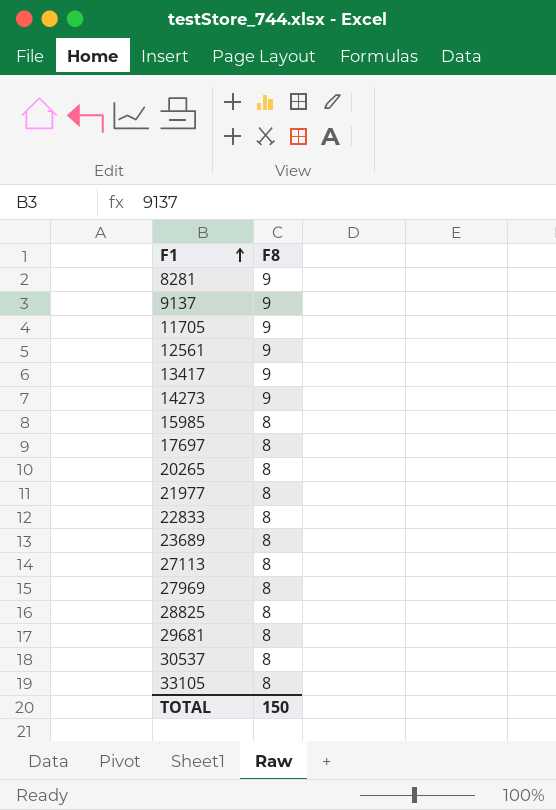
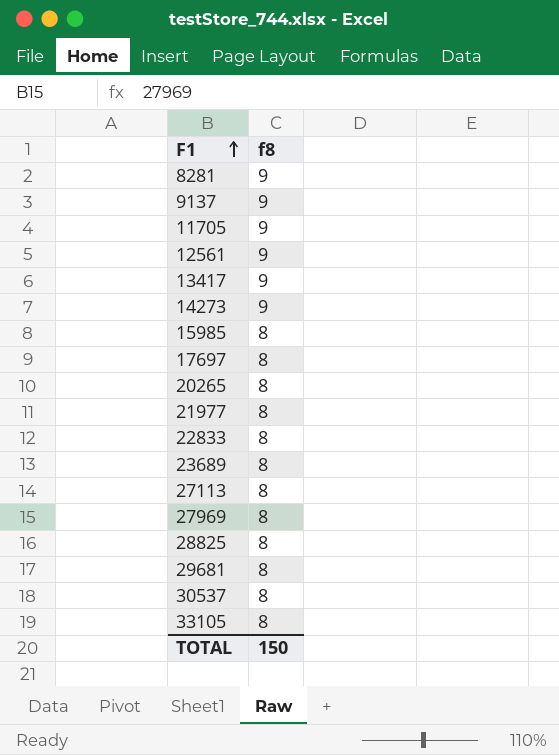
column name: F8 -> f8

